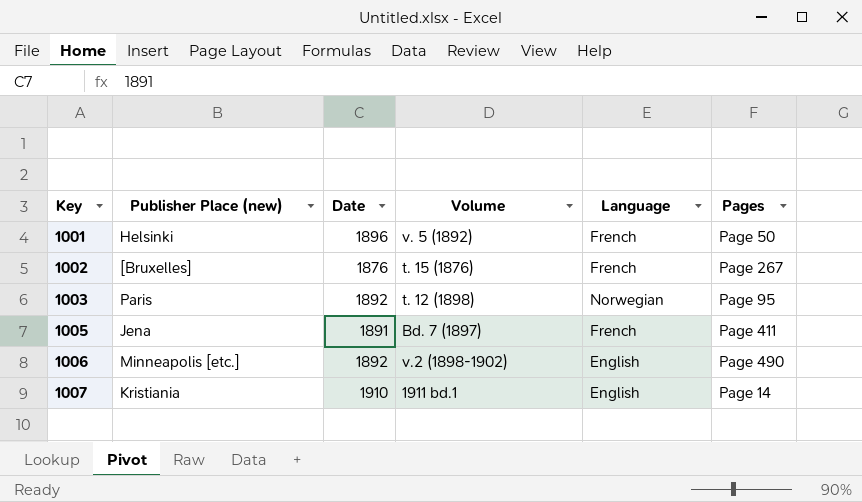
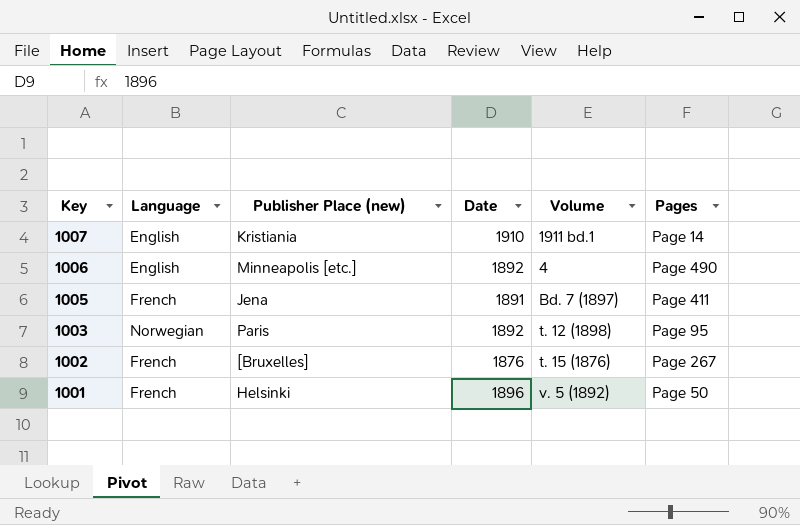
row order: Key ascending -> Key descending
column Language | position: 5 -> 2
1006 | Volume: v.2 (1898-1902) -> 4

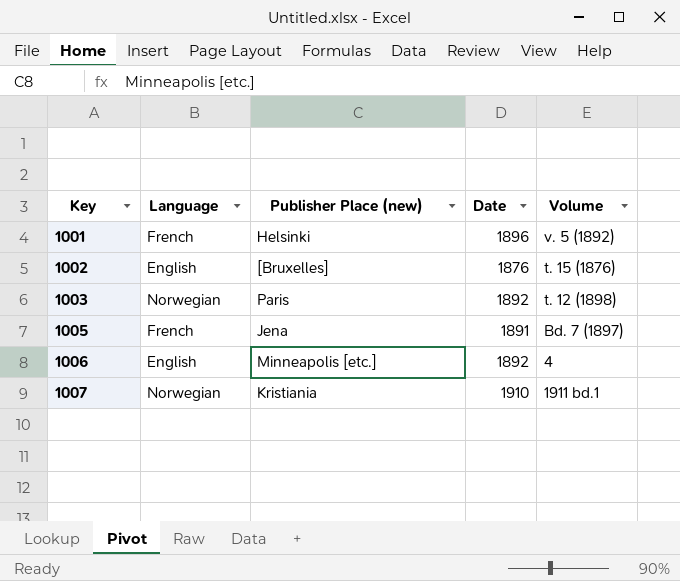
row order: Key descending -> Key ascending
column Pages | position: 6 -> none
1002 | Language: French -> English
1007 | Language: English -> Norwegian

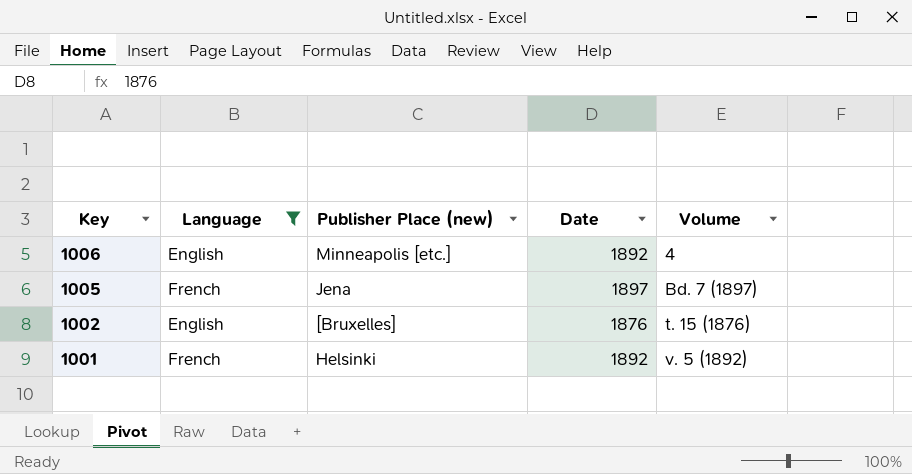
filter: none -> Language != Norwegian
row order: Key ascending -> Key descending
1005 | Date: 1891 -> 1897
1001 | Date: 1896 -> 1892

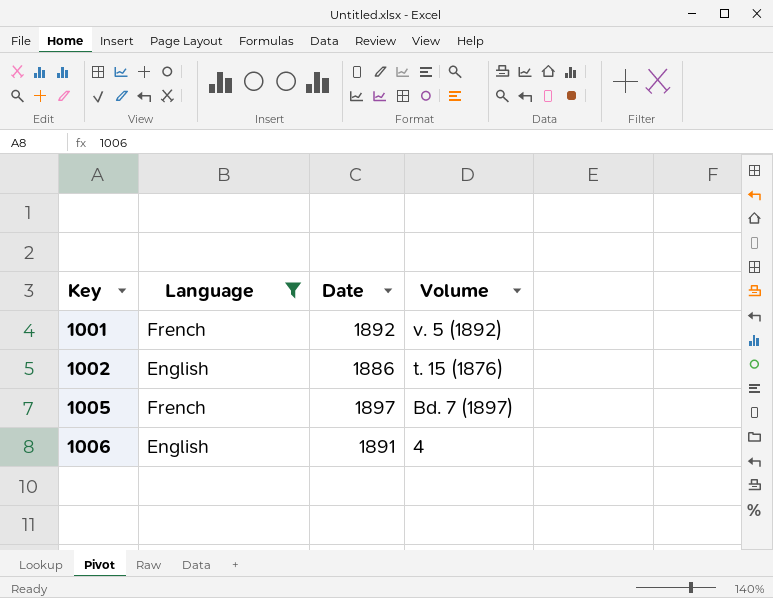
row order: Key descending -> Key ascending
column Publisher Place (new) | position: 3 -> none
1002 | Date: 1876 -> 1886
1006 | Date: 1892 -> 1891

